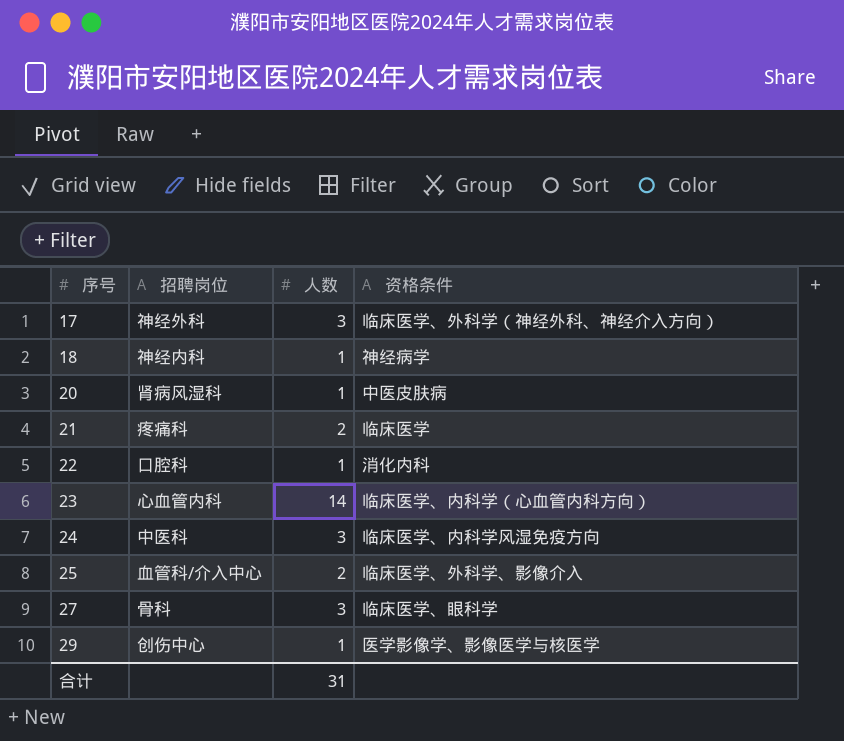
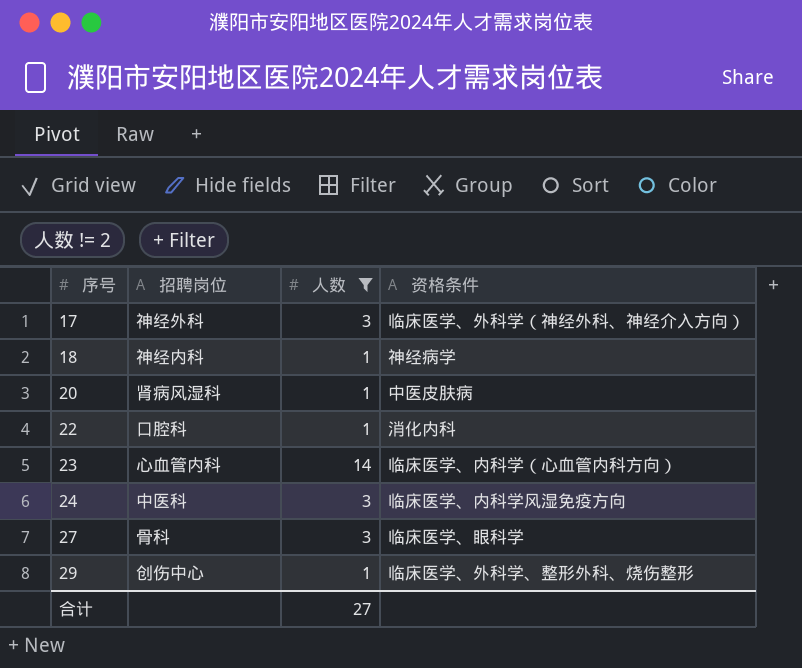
filter: none -> 人数 != 2
29 | 资格条件: 医学影像学、影像医学与核医学 -> 临床医学、外科学、整形外科、烧伤整形
合计 | 人数: 31 -> 27

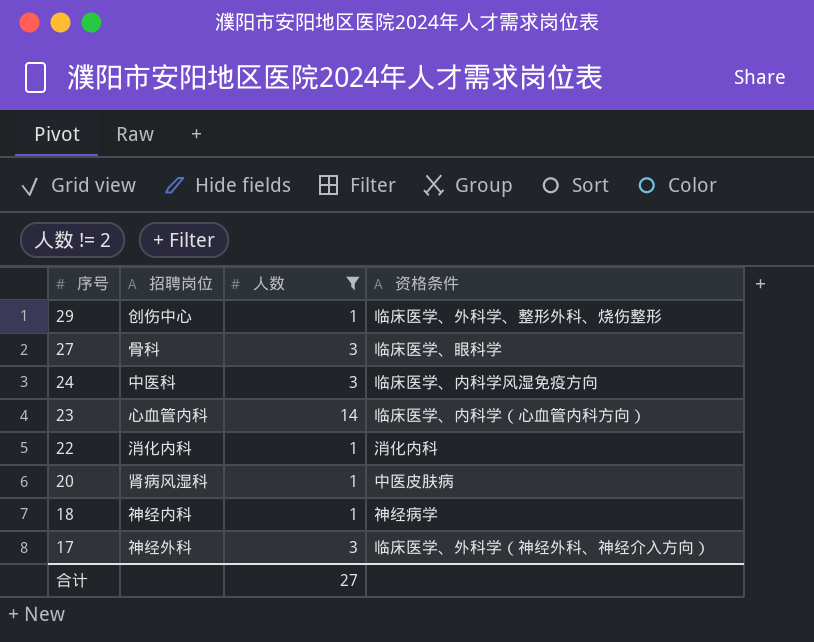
row order: 序号 ascending -> 序号 descending
22 | 招聘岗位: 口腔科 -> 消化内科

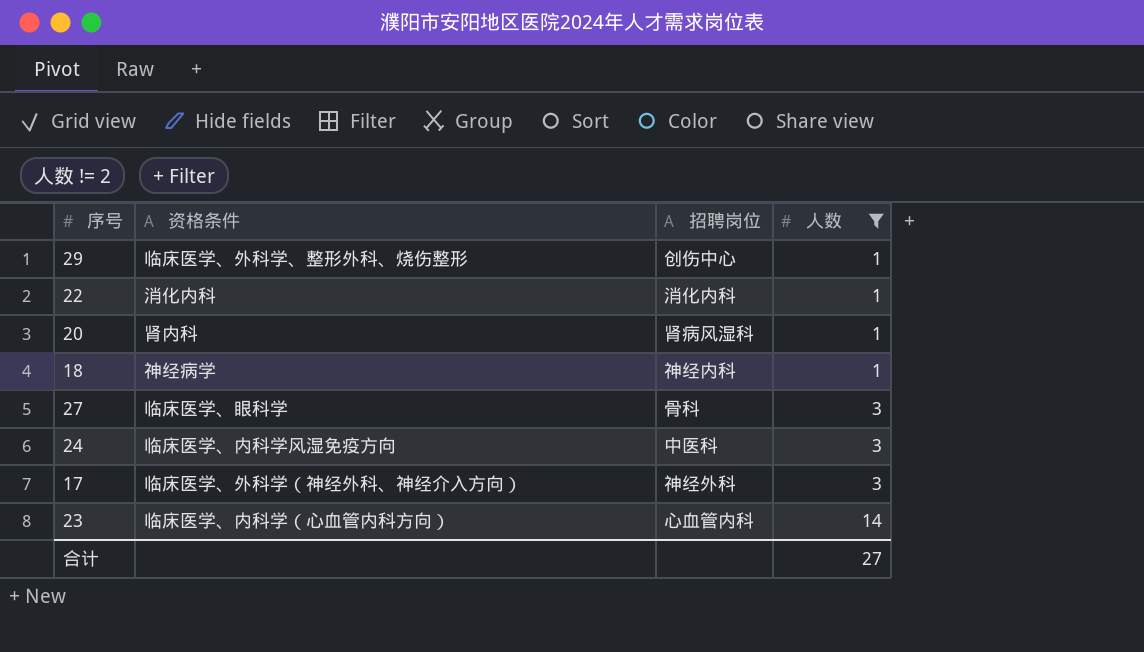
row order: 序号 descending -> 人数 ascending
column 资格条件 | position: 4 -> 2
20 | 资格条件: 中医皮肤病 -> 肾内科

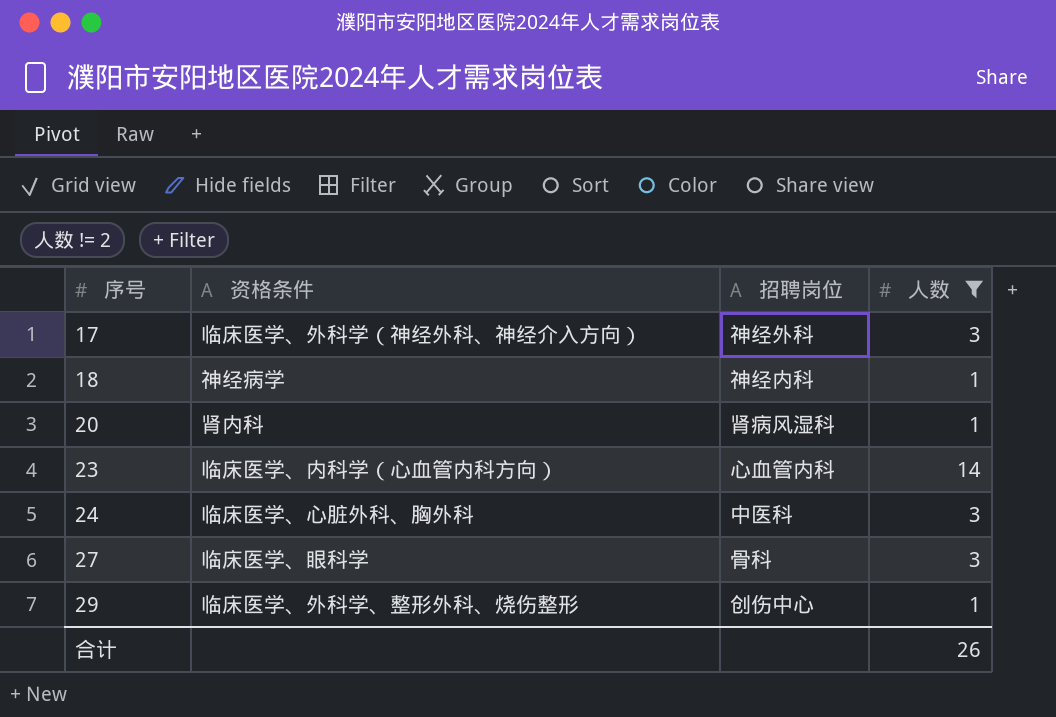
row order: 人数 ascending -> 序号 ascending
row 22: 消化内科 | 消化内科 | 1 -> none
24 | 资格条件: 临床医学、内科学风湿免疫方向 -> 临床医学、心脏外科、胸外科
合计 | 人数: 27 -> 26

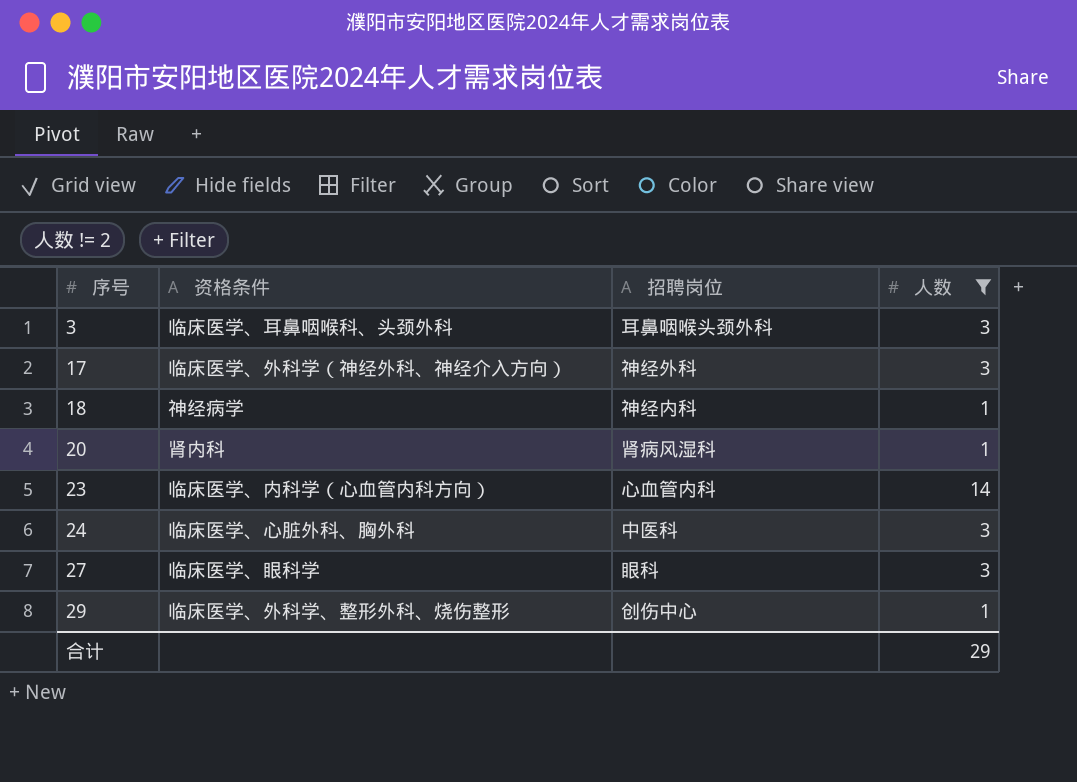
row 3: none -> 临床医学、耳鼻咽喉科、头颈外科 | 耳鼻咽喉头颈外科 | 3
27 | 招聘岗位: 骨科 -> 眼科
合计 | 人数: 26 -> 29

